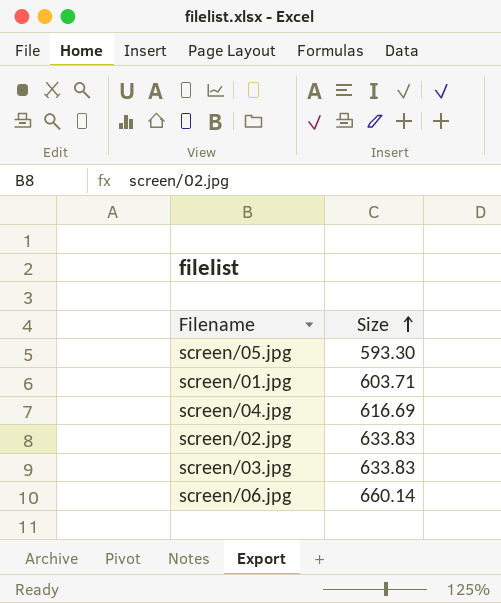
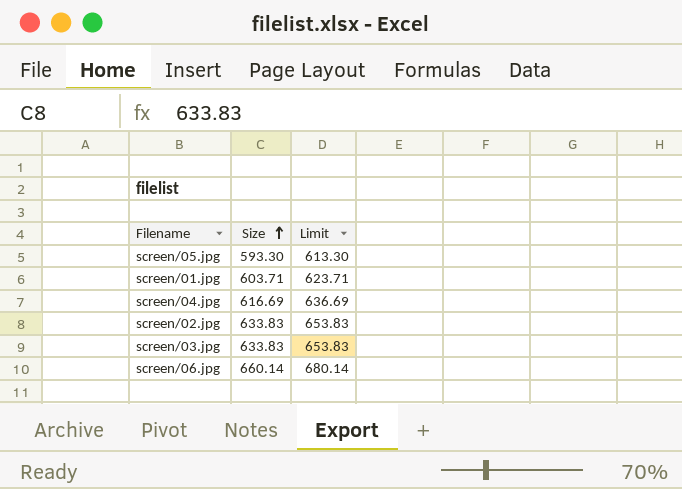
column Limit | formula: none -> [Size] + 20

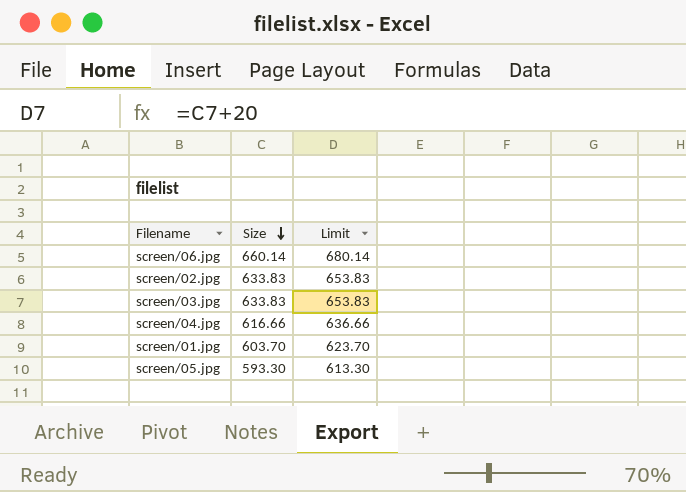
row order: Size ascending -> Size descending
screen/04.jpg | Size: 616.69 -> 616.66
screen/04.jpg | Limit: 636.69 -> 636.66
screen/01.jpg | Size: 603.71 -> 603.70
screen/01.jpg | Limit: 623.71 -> 623.70

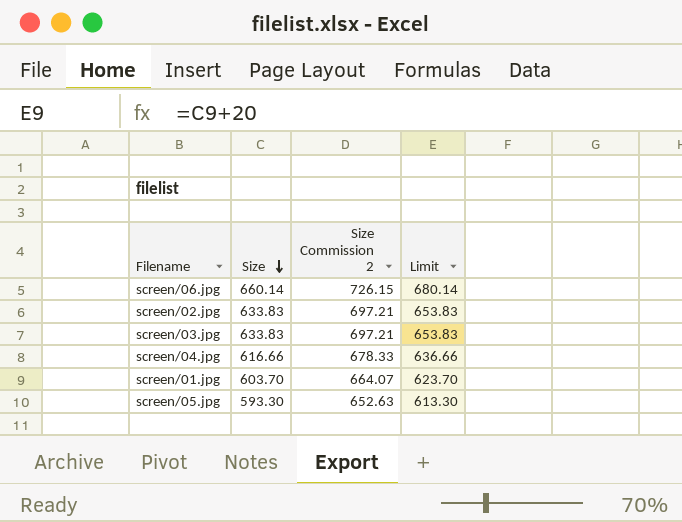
column Size Commission 2 | formula: none -> [Size] * 1.1

